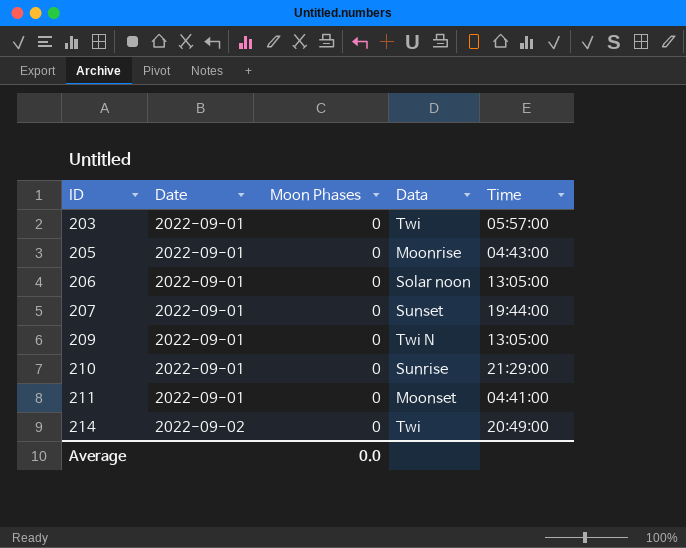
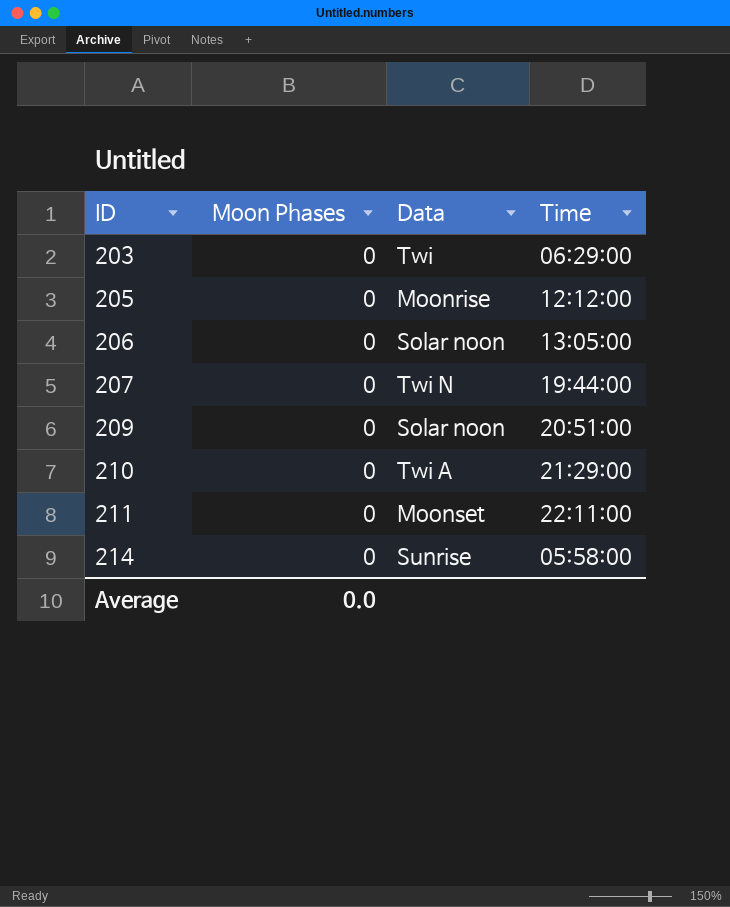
column Date | position: 2 -> none
203 | Time: 05:57:00 -> 06:29:00
205 | Time: 04:43:00 -> 12:12:00
207 | Data: Sunset -> Twi N
209 | Data: Twi N -> Solar noon
209 | Time: 13:05:00 -> 20:51:00
210 | Data: Sunrise -> Twi A
211 | Time: 04:41:00 -> 22:11:00
214 | Data: Twi -> Sunrise
214 | Time: 20:49:00 -> 05:58:00

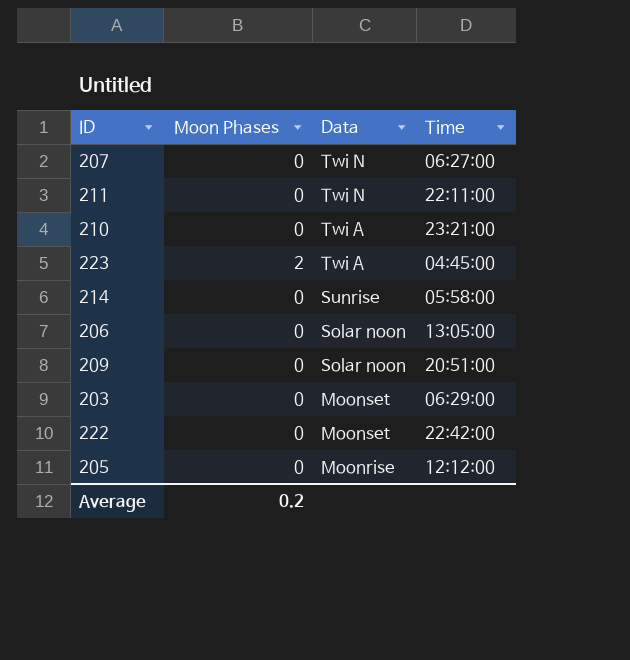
row order: ID ascending -> Data descending
207 | Time: 19:44:00 -> 06:27:00
211 | Data: Moonset -> Twi N
210 | Time: 21:29:00 -> 23:21:00
row 223: none -> 2 | Twi A | 04:45:00
203 | Data: Twi -> Moonset
row 222: none -> 0 | Moonset | 22:42:00
Average | Moon Phases: 0.0 -> 0.2

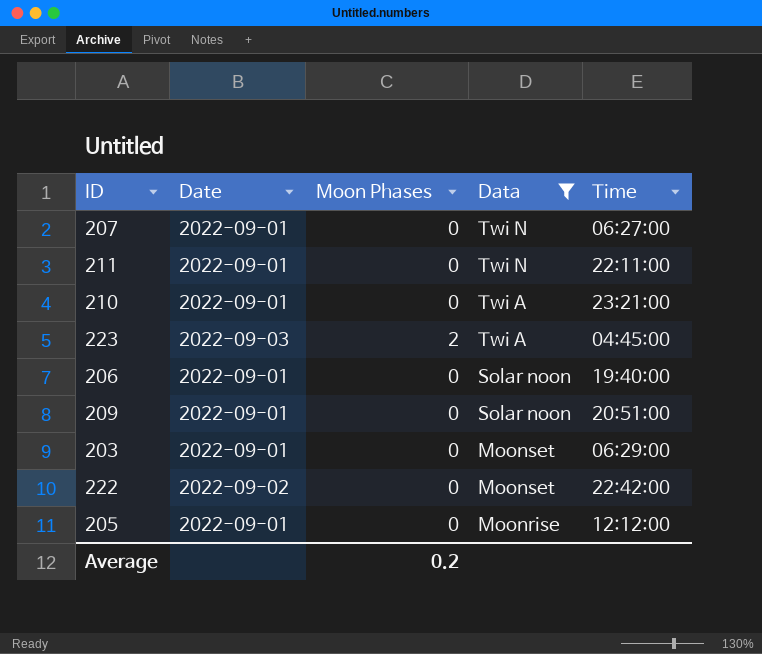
filter: none -> Data != Sunrise
column Date | position: none -> 2
206 | Time: 13:05:00 -> 19:40:00

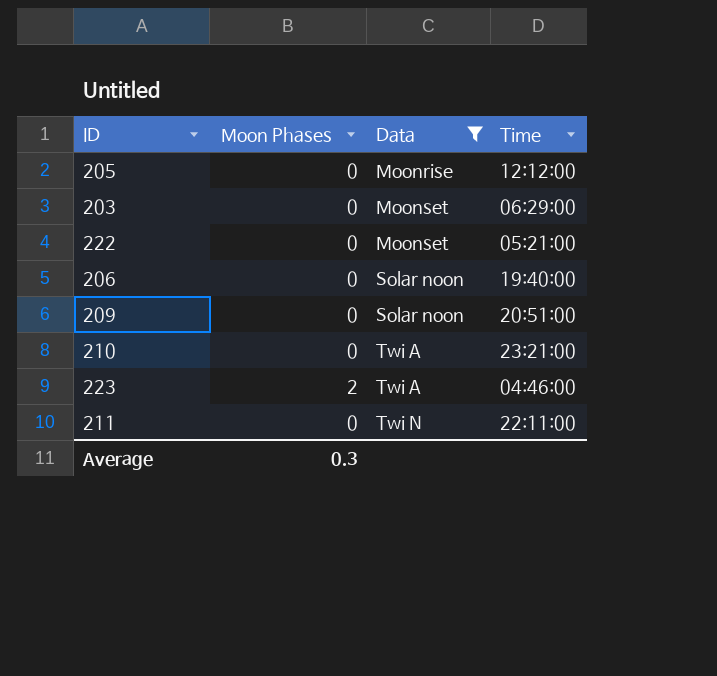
row order: Data descending -> Data ascending
column Date | position: 2 -> none
row 207: 2022-09-01 | 0 | Twi N | 06:27:00 -> none
222 | Time: 22:42:00 -> 05:21:00
223 | Time: 04:45:00 -> 04:46:00
Average | Moon Phases: 0.2 -> 0.3

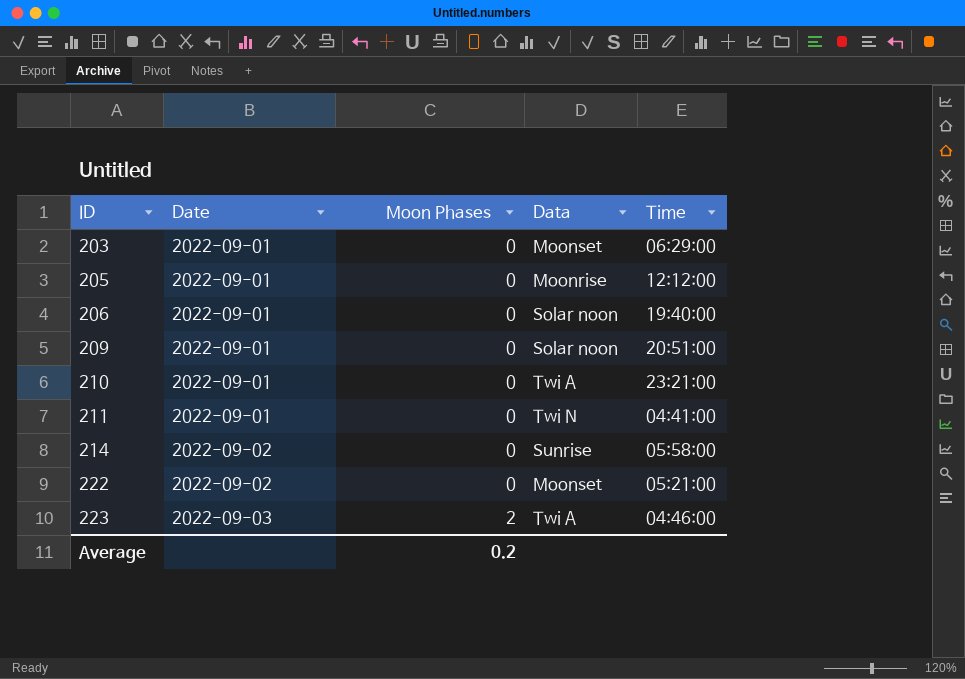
filter: Data != Sunrise -> none
row order: Data ascending -> ID ascending
column Date | position: none -> 2
211 | Time: 22:11:00 -> 04:41:00
Average | Moon Phases: 0.3 -> 0.2

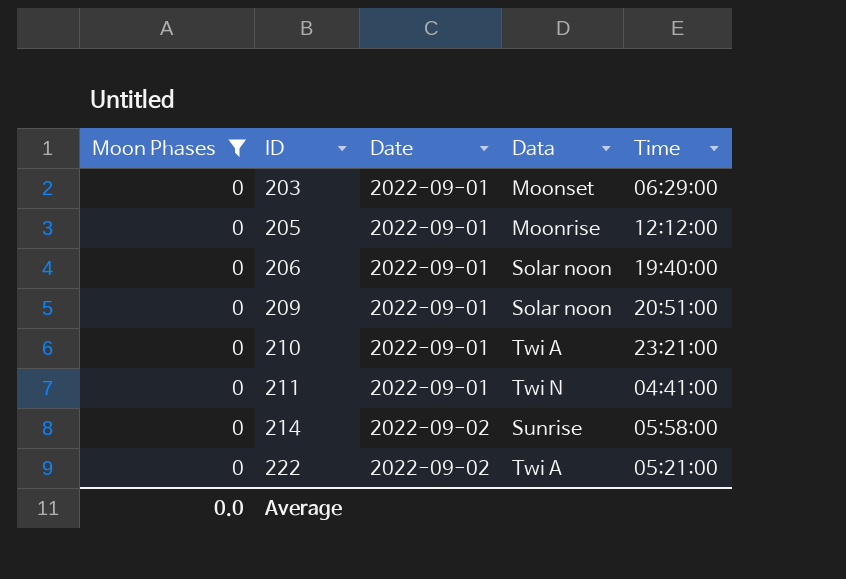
filter: none -> Moon Phases = 0
column Moon Phases | position: 3 -> 1
222 | Data: Moonset -> Twi A
Average | Moon Phases: 0.2 -> 0.0

